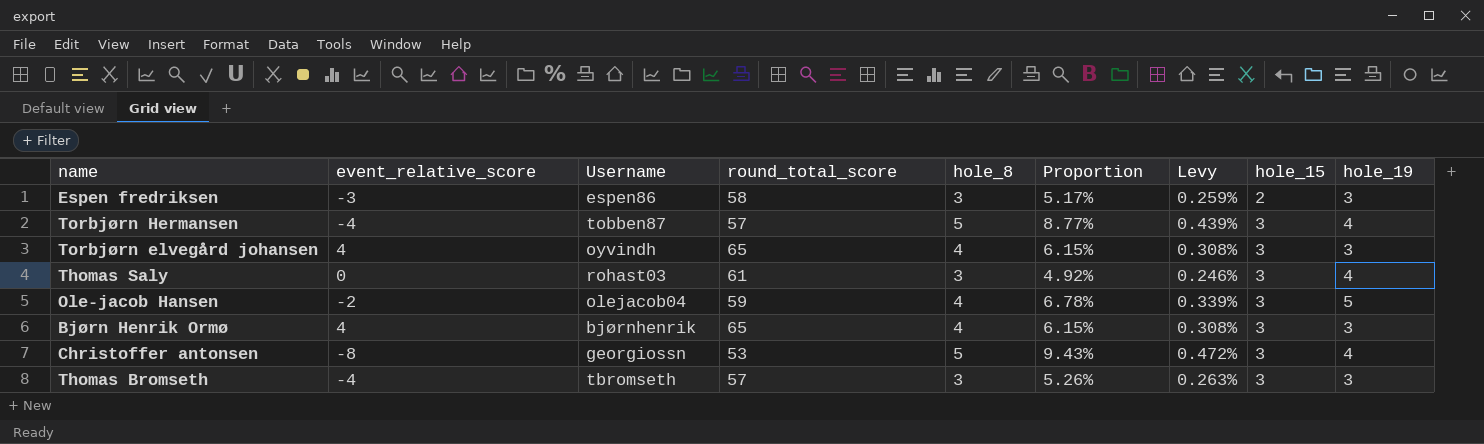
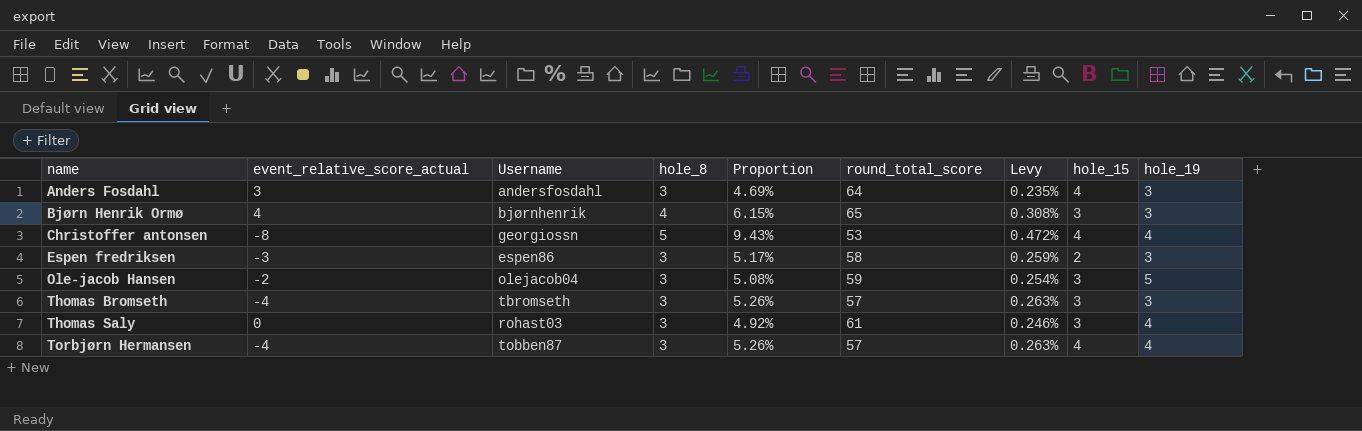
row order: hole_15 ascending -> name ascending
column name: event_relative_score -> event_relative_score_actual
column round_total_score | position: 4 -> 6
row Torbjørn elvegård johansen: 4 | oyvindh | 65 | 4 | 6.15% | 0.308% | 3 | 3 -> none
row Anders Fosdahl: none -> 3 | andersfosdahl | 3 | 4.69% | 64 | 0.235% | 4 | 3
Christoffer antonsen | hole_15: 3 -> 4
Ole-jacob Hansen | hole_8: 4 -> 3
Ole-jacob Hansen | Proportion: 6.78% -> 5.08%
Ole-jacob Hansen | Levy: 0.339% -> 0.254%
Torbjørn Hermansen | hole_8: 5 -> 3
Torbjørn Hermansen | Proportion: 8.77% -> 5.26%
Torbjørn Hermansen | Levy: 0.439% -> 0.263%
Torbjørn Hermansen | hole_15: 3 -> 4

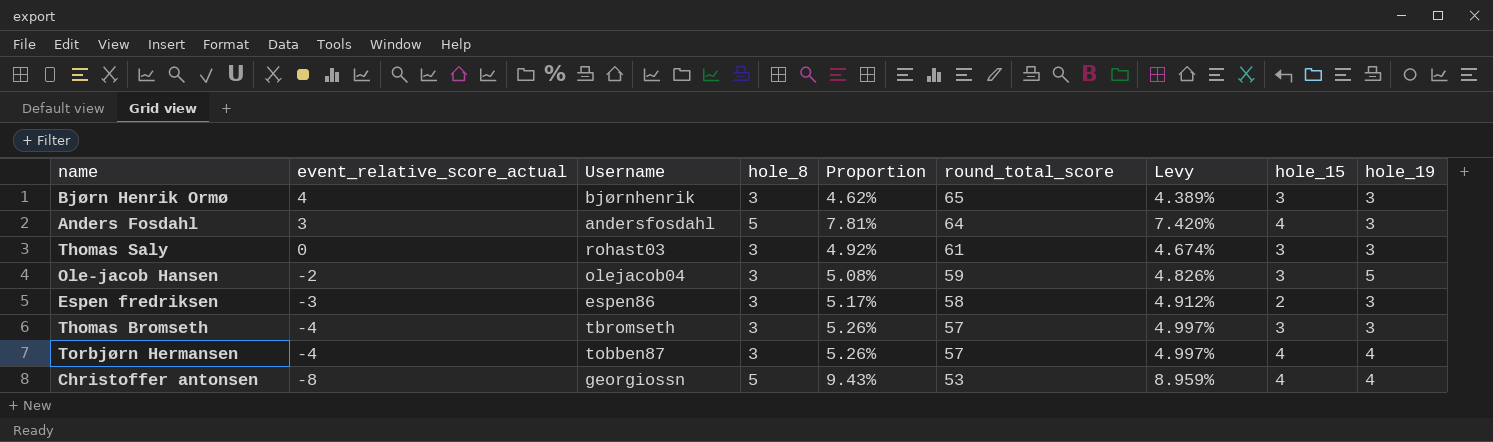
row order: name ascending -> event_relative_score_actual descending
column Levy | formula: [Proportion] * 0.05 -> [Proportion] * 0.95
Bjørn Henrik Ormø | hole_8: 4 -> 3
Bjørn Henrik Ormø | Proportion: 6.15% -> 4.62%
Anders Fosdahl | hole_8: 3 -> 5
Anders Fosdahl | Proportion: 4.69% -> 7.81%
Thomas Saly | hole_19: 4 -> 3

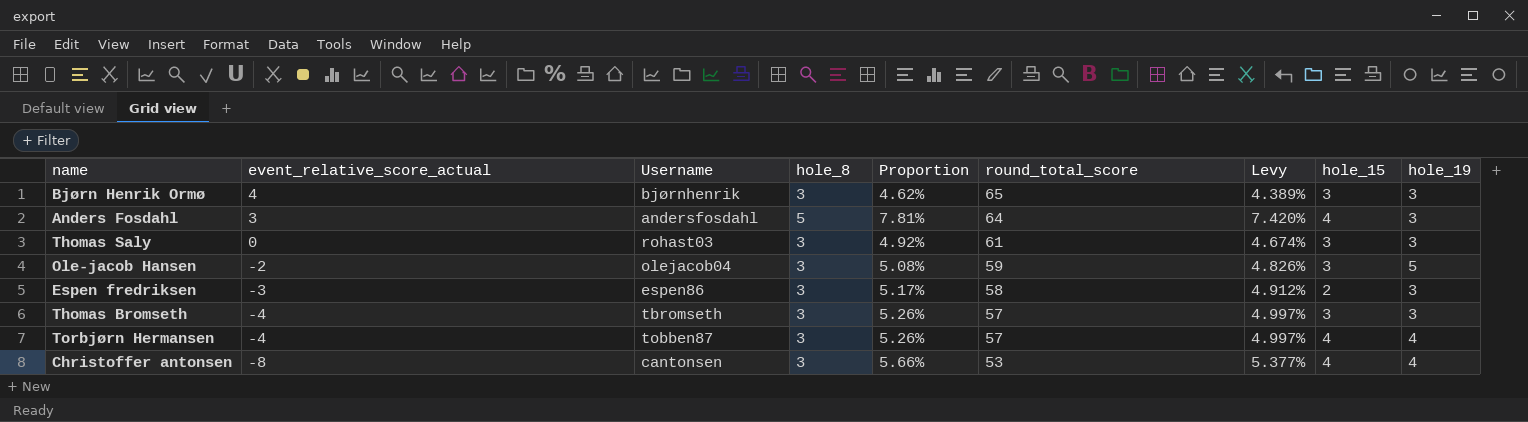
Christoffer antonsen | Username: georgiossn -> cantonsen
Christoffer antonsen | hole_8: 5 -> 3
Christoffer antonsen | Proportion: 9.43% -> 5.66%
Christoffer antonsen | Levy: 8.959% -> 5.377%

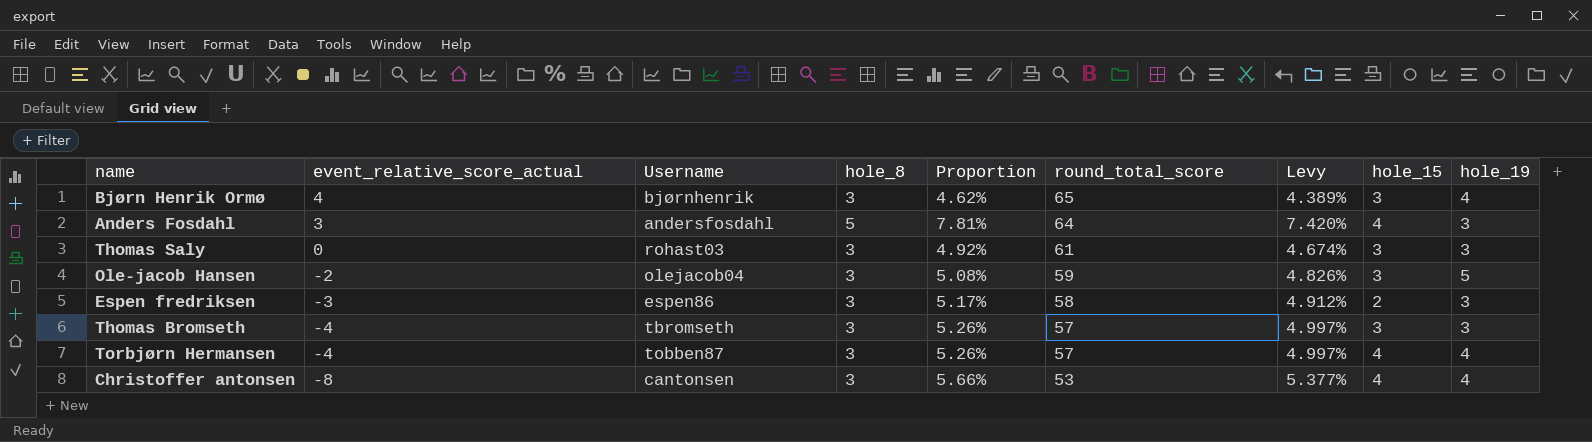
Bjørn Henrik Ormø | hole_19: 3 -> 4

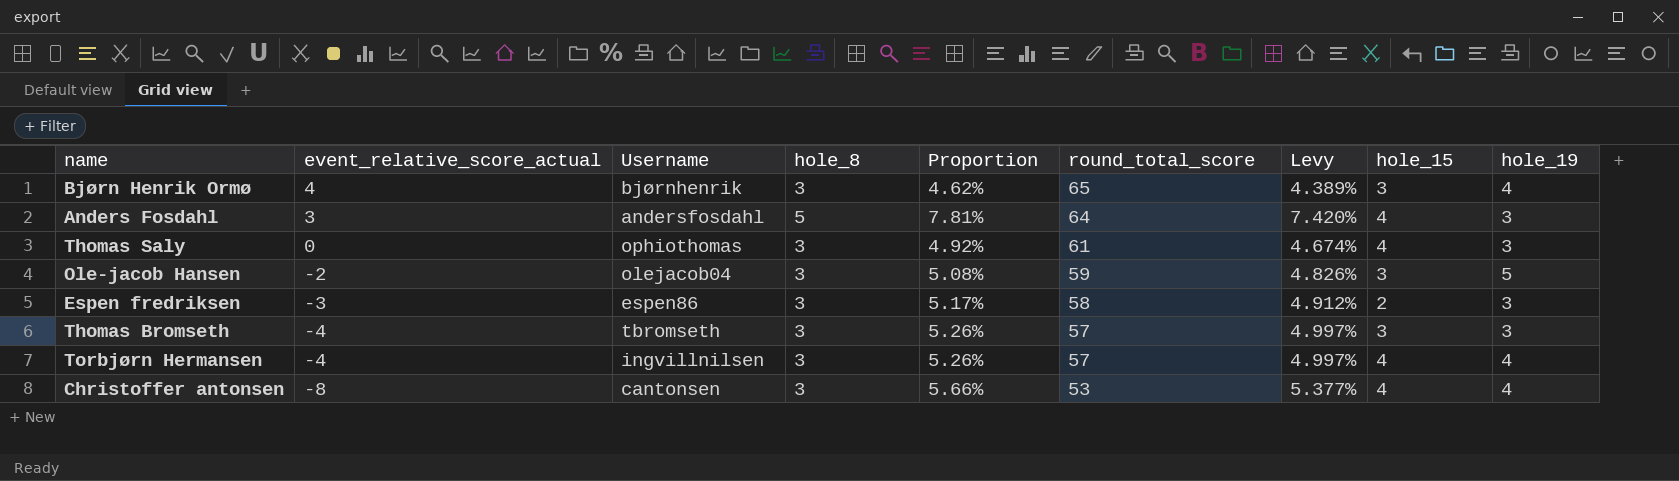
Thomas Saly | Username: rohast03 -> ophiothomas
Thomas Saly | hole_15: 3 -> 4
Torbjørn Hermansen | Username: tobben87 -> ingvillnilsen

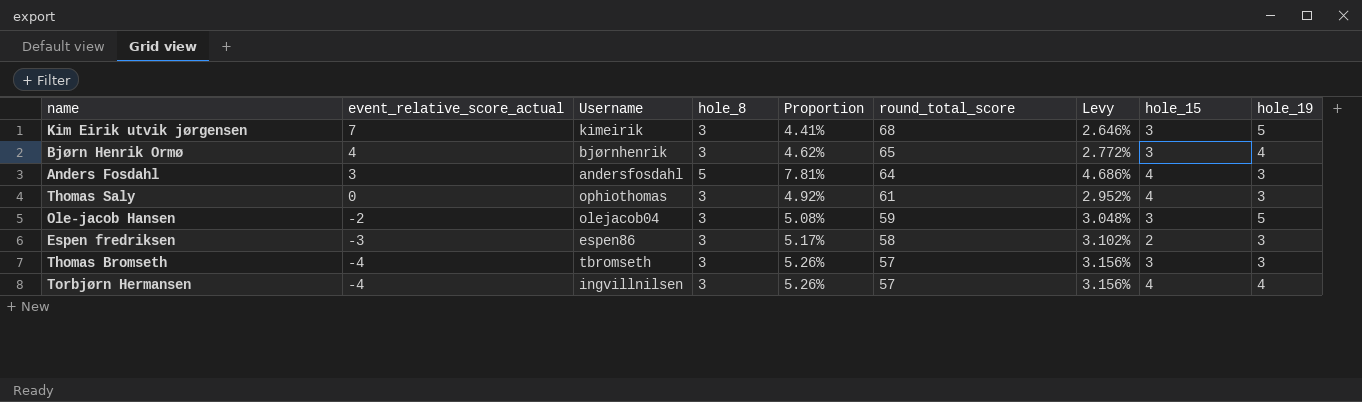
column Levy | formula: [Proportion] * 0.95 -> [Proportion] * 0.6
row Christoffer antonsen: -8 | cantonsen | 3 | 5.66% | 53 | 5.377% | 4 | 4 -> none
row Kim Eirik utvik jørgensen: none -> 7 | kimeirik | 3 | 4.41% | 68 | 2.646% | 3 | 5

